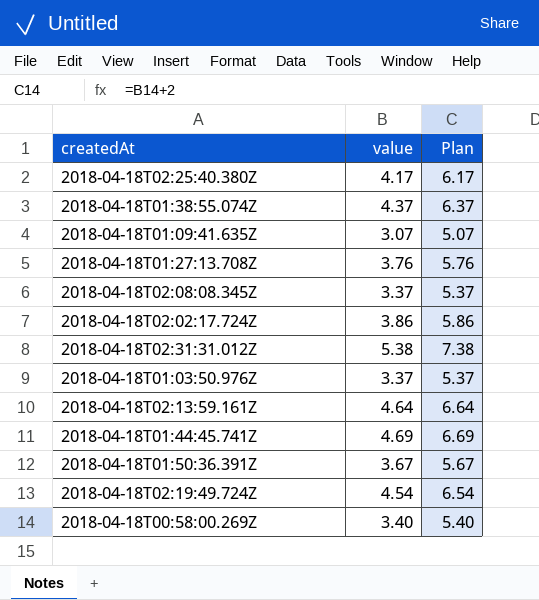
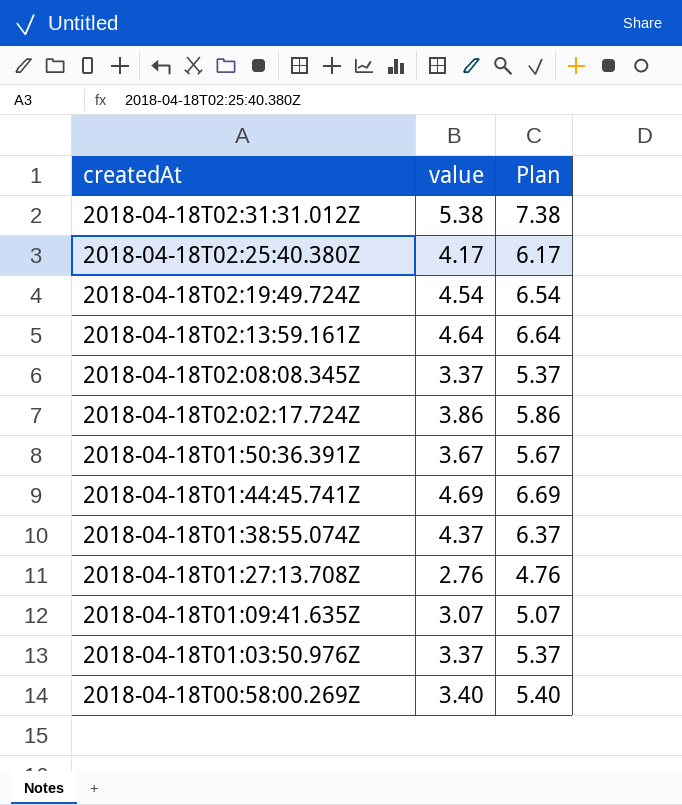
row order: none -> createdAt descending
2018-04-18T01:27:13.708Z | value: 3.76 -> 2.76
2018-04-18T01:27:13.708Z | Plan: 5.76 -> 4.76

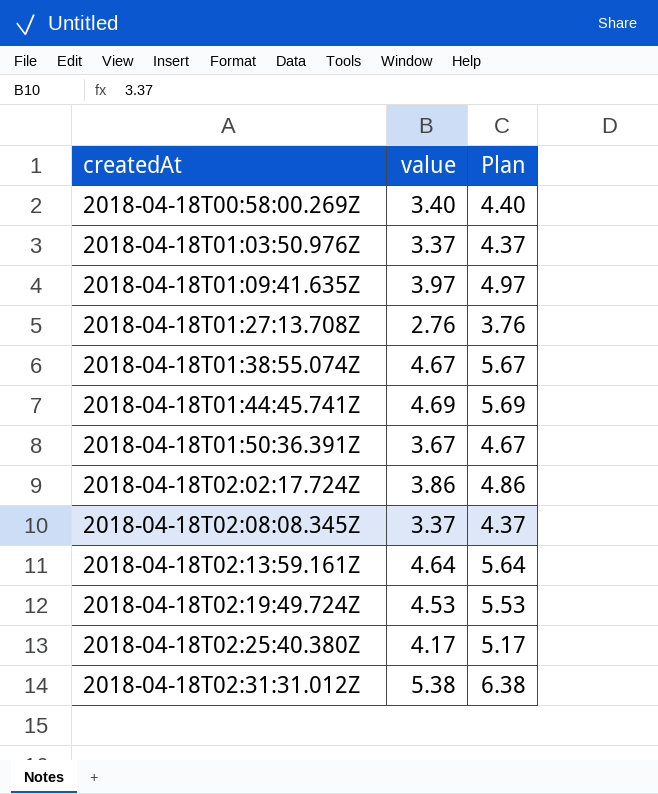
row order: createdAt descending -> createdAt ascending
column Plan | formula: [value] + 2 -> [value] + 1
2018-04-18T01:09:41.635Z | value: 3.07 -> 3.97
2018-04-18T01:38:55.074Z | value: 4.37 -> 4.67
2018-04-18T02:19:49.724Z | value: 4.54 -> 4.53

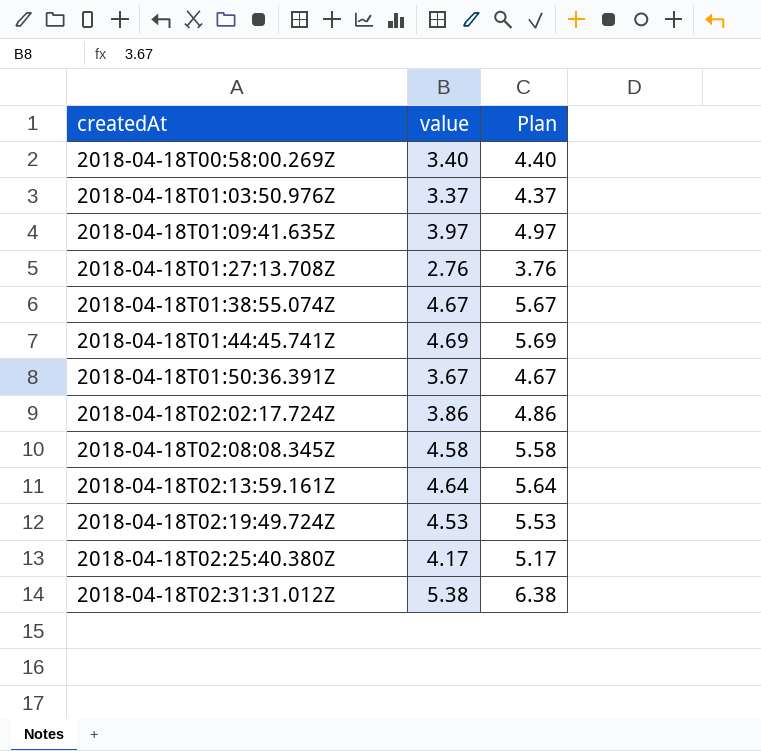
2018-04-18T02:08:08.345Z | value: 3.37 -> 4.58
2018-04-18T02:08:08.345Z | Plan: 4.37 -> 5.58

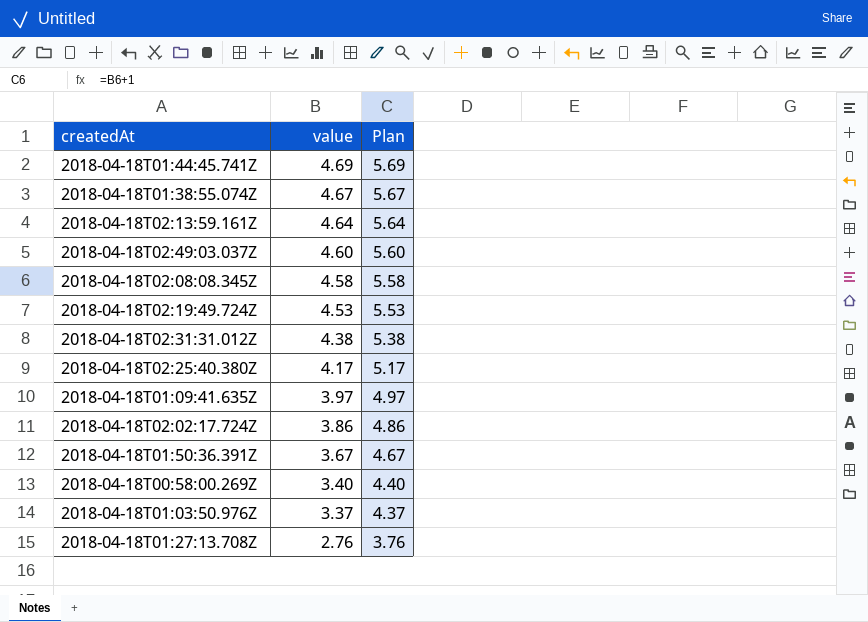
row order: createdAt ascending -> value descending
row 2018-04-18T02:49:03.037Z: none -> 4.60 | 5.60
2018-04-18T02:31:31.012Z | value: 5.38 -> 4.38
2018-04-18T02:31:31.012Z | Plan: 6.38 -> 5.38

